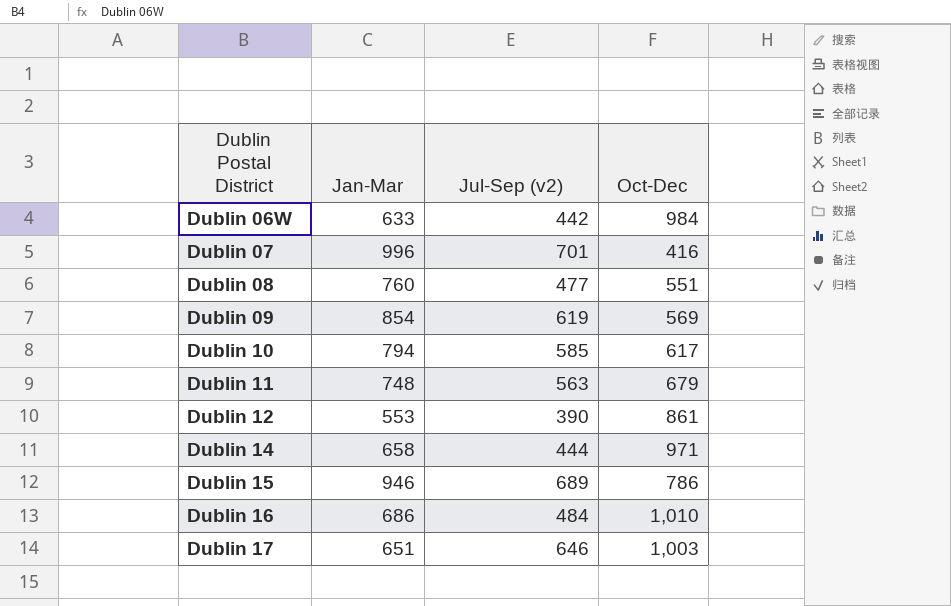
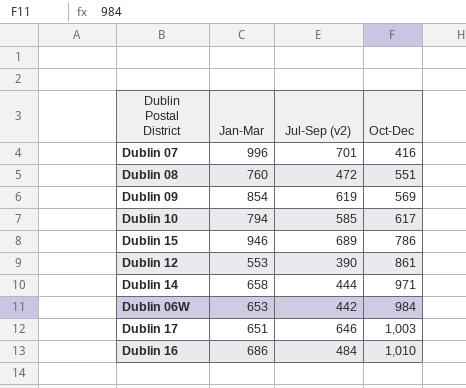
row order: Dublin Postal District ascending -> Oct-Dec ascending
row Dublin 11: 748 | 563 | 679 -> none
Dublin 08 | Jul-Sep (v2): 477 -> 472
Dublin 06W | Jan-Mar: 633 -> 653

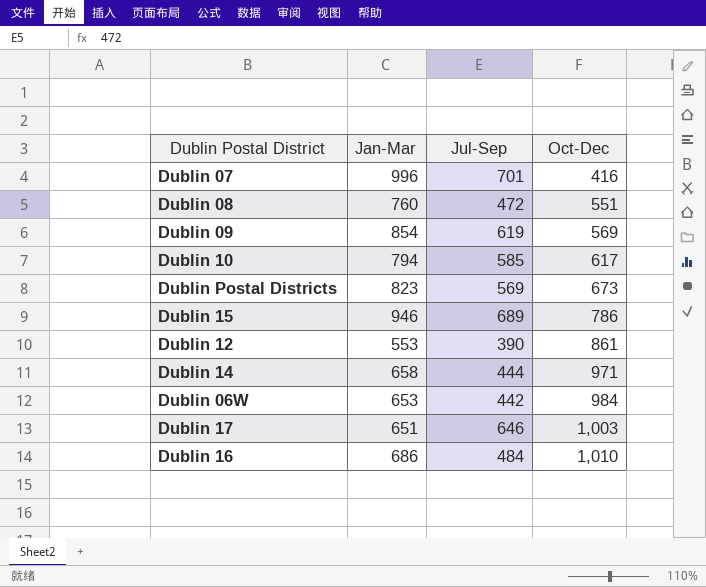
column name: Jul-Sep (v2) -> Jul-Sep
row Dublin Postal Districts: none -> 823 | 569 | 673

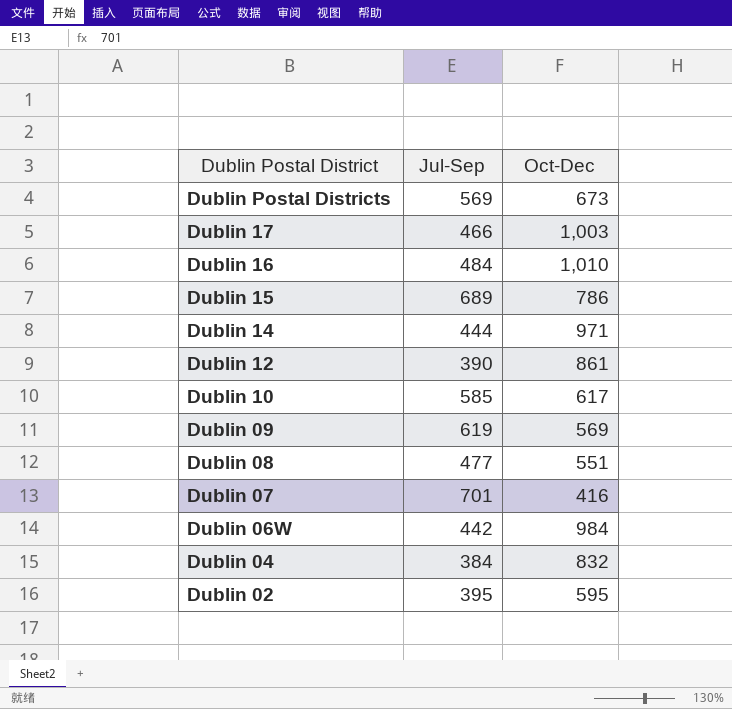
row order: Oct-Dec ascending -> Dublin Postal District descending
column Jan-Mar | position: 2 -> none
Dublin 17 | Jul-Sep: 646 -> 466
Dublin 08 | Jul-Sep: 472 -> 477
row Dublin 04: none -> 384 | 832
row Dublin 02: none -> 395 | 595

